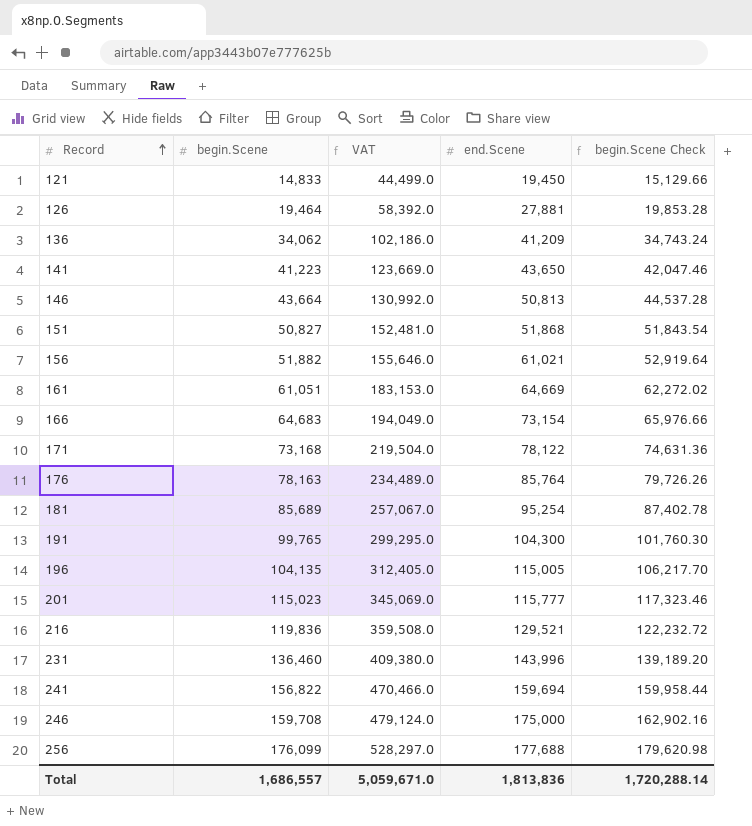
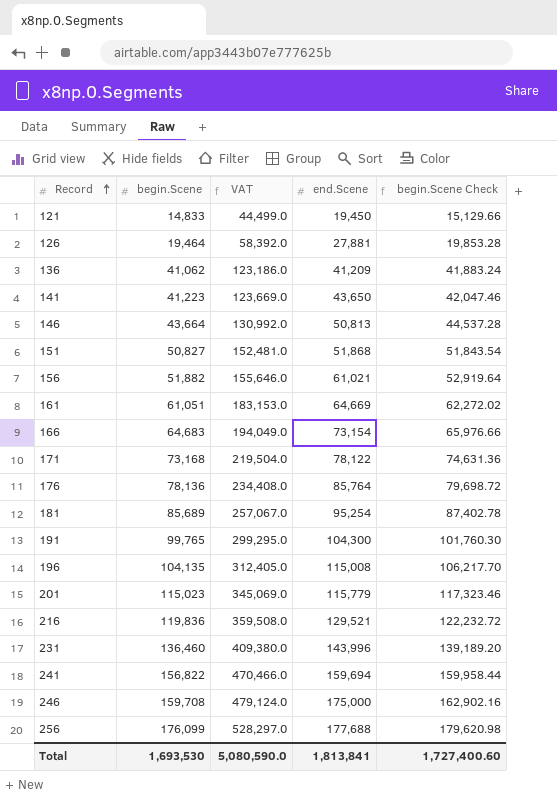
136 | begin.Scene: 34,062 -> 41,062
136 | VAT: 102,186.0 -> 123,186.0
136 | begin.Scene Check: 34,743.24 -> 41,883.24
176 | begin.Scene: 78,163 -> 78,136
176 | VAT: 234,489.0 -> 234,408.0
176 | begin.Scene Check: 79,726.26 -> 79,698.72
196 | end.Scene: 115,005 -> 115,008
201 | end.Scene: 115,777 -> 115,779
Total | begin.Scene: 1,686,557 -> 1,693,530
Total | VAT: 5,059,671.0 -> 5,080,590.0
Total | end.Scene: 1,813,836 -> 1,813,841
Total | begin.Scene Check: 1,720,288.14 -> 1,727,400.60

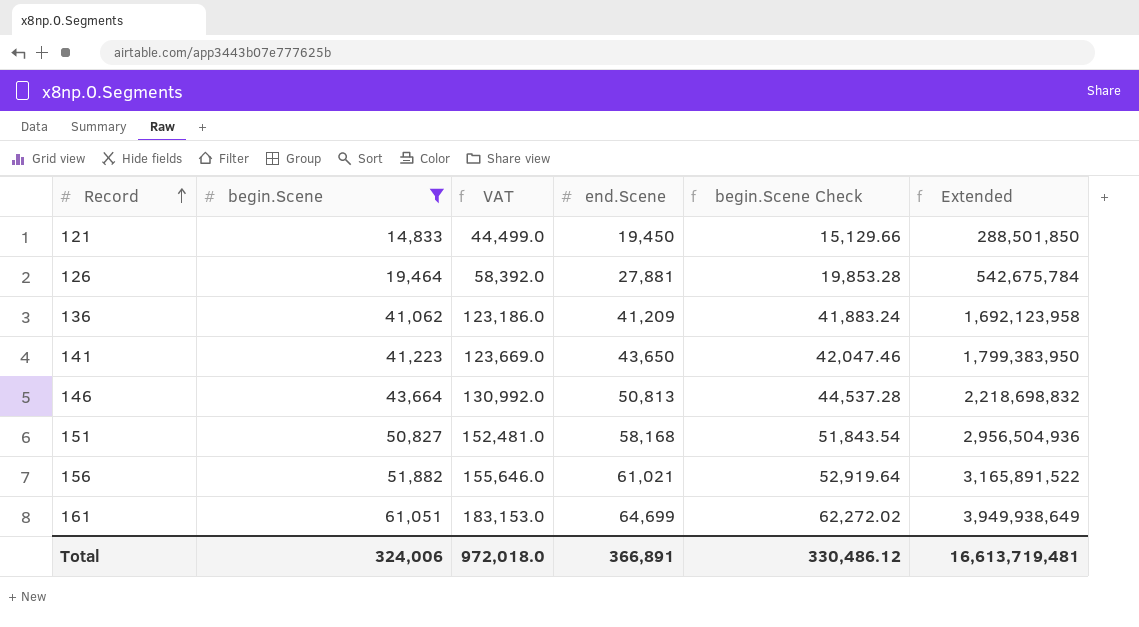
filter: none -> begin.Scene <= 61,051
column Extended | formula: none -> [begin.Scene] * [end.Scene]
151 | end.Scene: 51,868 -> 58,168
161 | end.Scene: 64,669 -> 64,699
Total | begin.Scene: 1,693,530 -> 324,006
Total | VAT: 5,080,590.0 -> 972,018.0
Total | end.Scene: 1,813,841 -> 366,891
Total | begin.Scene Check: 1,727,400.60 -> 330,486.12

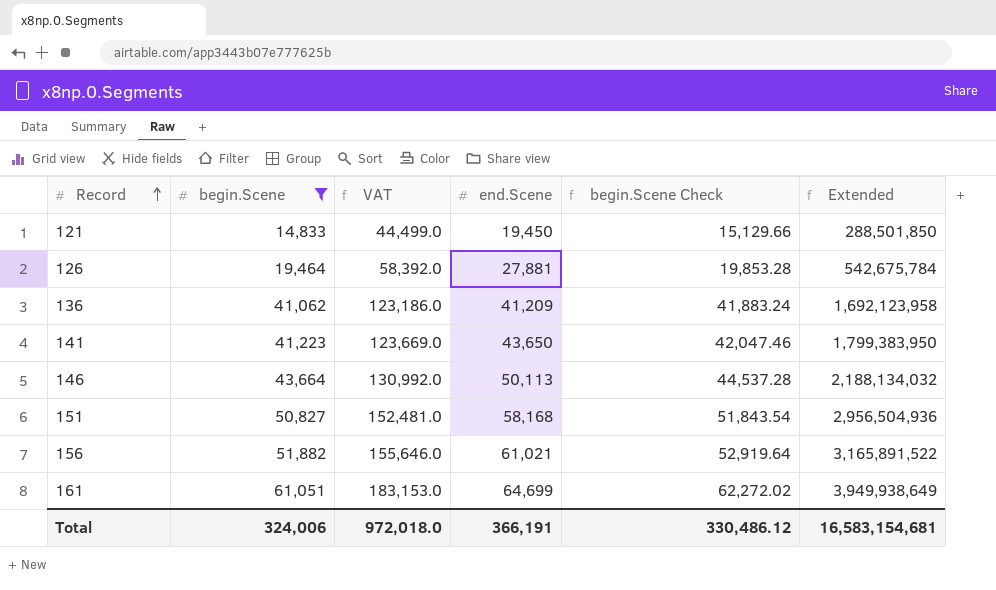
146 | end.Scene: 50,813 -> 50,113
146 | Extended: 2,218,698,832 -> 2,188,134,032
Total | end.Scene: 366,891 -> 366,191
Total | Extended: 16,613,719,481 -> 16,583,154,681

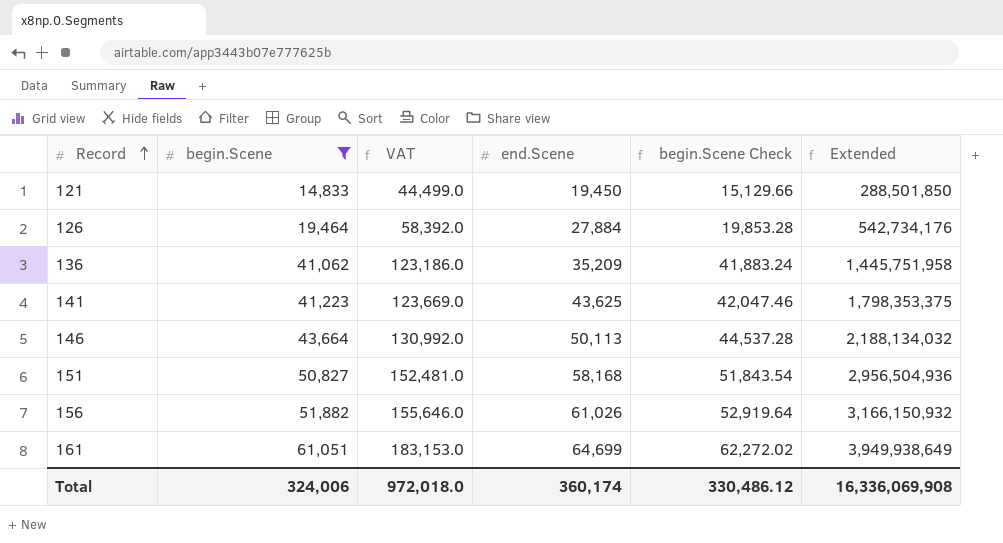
126 | end.Scene: 27,881 -> 27,884
126 | Extended: 542,675,784 -> 542,734,176
136 | end.Scene: 41,209 -> 35,209
136 | Extended: 1,692,123,958 -> 1,445,751,958
141 | end.Scene: 43,650 -> 43,625
141 | Extended: 1,799,383,950 -> 1,798,353,375
156 | end.Scene: 61,021 -> 61,026
156 | Extended: 3,165,891,522 -> 3,166,150,932
Total | end.Scene: 366,191 -> 360,174
Total | Extended: 16,583,154,681 -> 16,336,069,908

